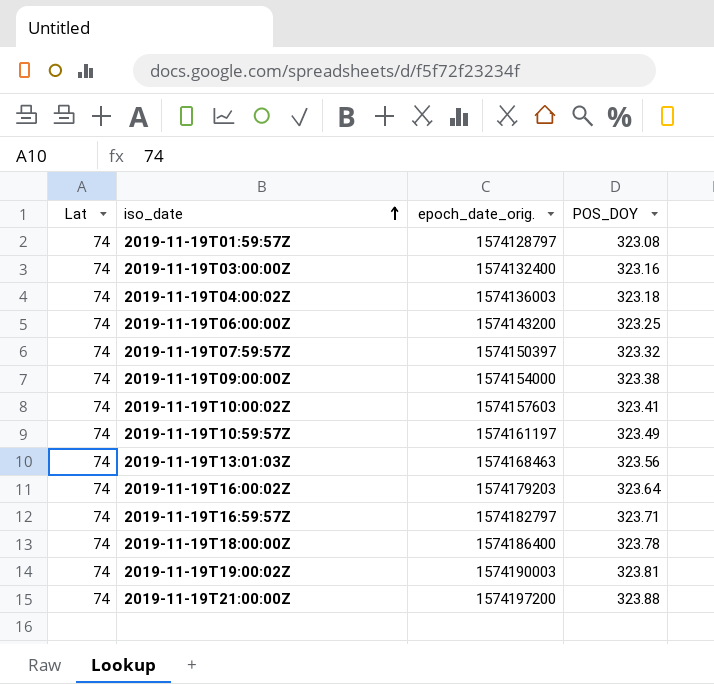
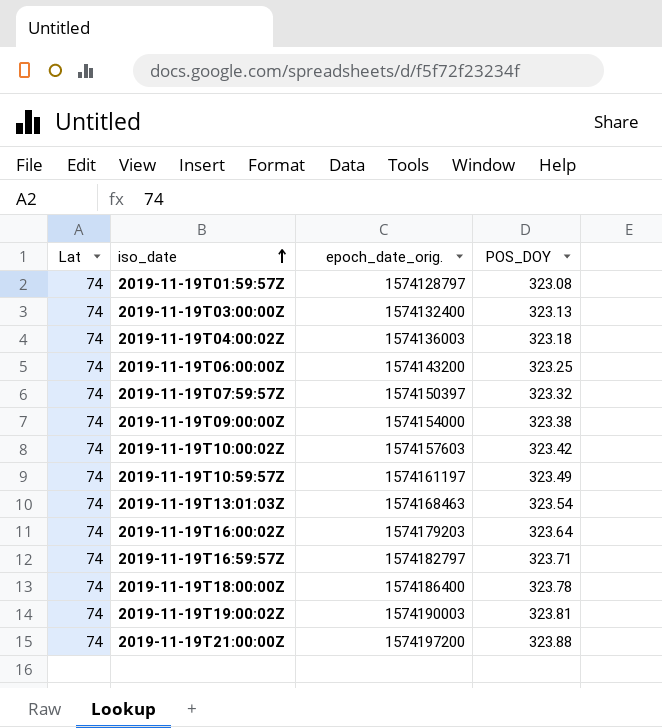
2019-11-19T03:00:00Z | POS_DOY: 323.16 -> 323.13
2019-11-19T10:00:02Z | POS_DOY: 323.41 -> 323.42
2019-11-19T13:01:03Z | POS_DOY: 323.56 -> 323.54

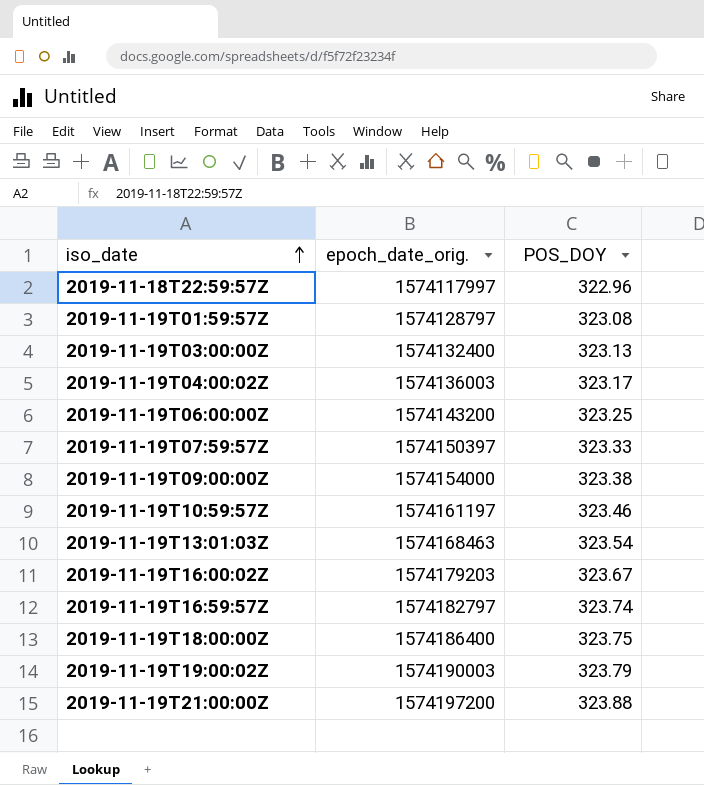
column Lat | position: 1 -> none
row 2019-11-19T10:00:02Z: 74 | 1574157603 | 323.42 -> none
row 2019-11-18T22:59:57Z: none -> 1574117997 | 322.96
2019-11-19T04:00:02Z | POS_DOY: 323.18 -> 323.17
2019-11-19T07:59:57Z | POS_DOY: 323.32 -> 323.33
2019-11-19T10:59:57Z | POS_DOY: 323.49 -> 323.46
2019-11-19T16:00:02Z | POS_DOY: 323.64 -> 323.67
2019-11-19T16:59:57Z | POS_DOY: 323.71 -> 323.74
2019-11-19T18:00:00Z | POS_DOY: 323.78 -> 323.75
2019-11-19T19:00:02Z | POS_DOY: 323.81 -> 323.79

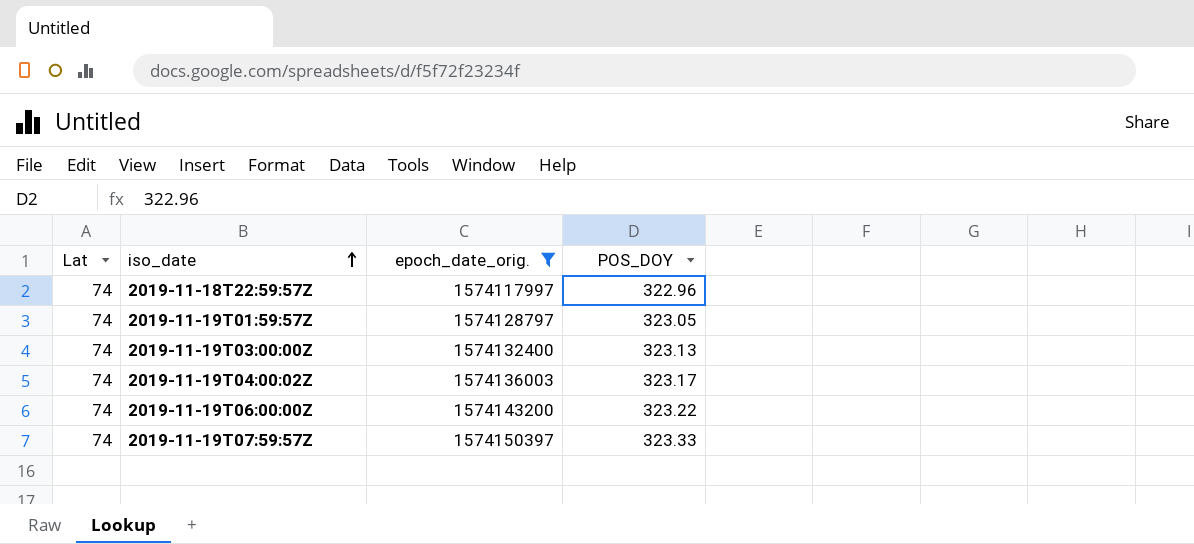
filter: none -> epoch_date_orig. <= 1574150397
column Lat | position: none -> 1
2019-11-19T01:59:57Z | POS_DOY: 323.08 -> 323.05
2019-11-19T06:00:00Z | POS_DOY: 323.25 -> 323.22

